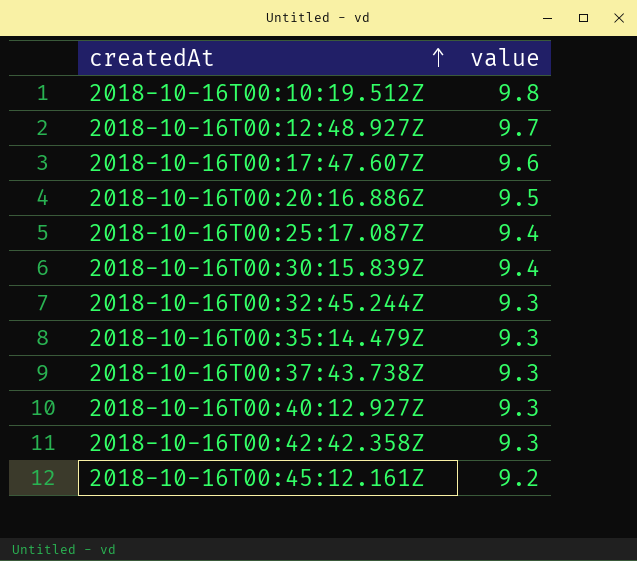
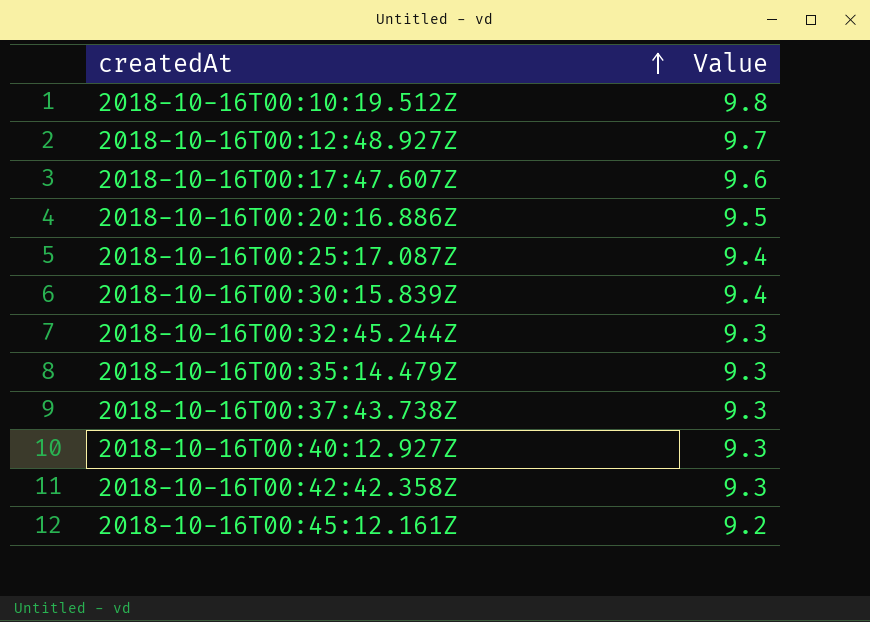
column name: value -> Value

